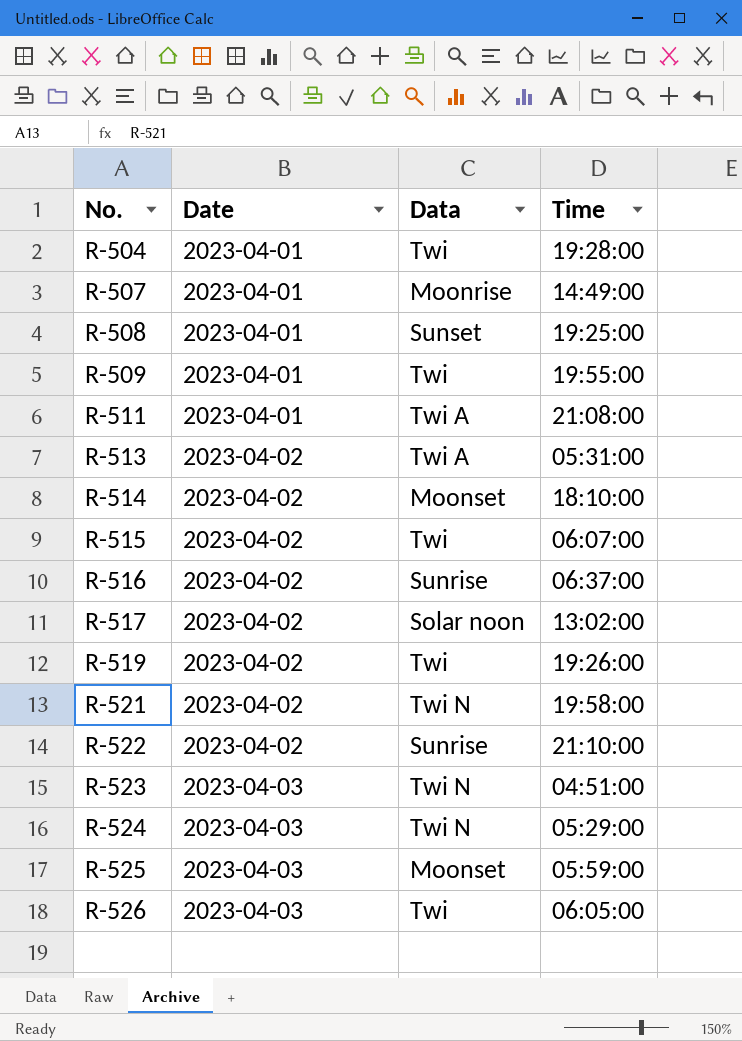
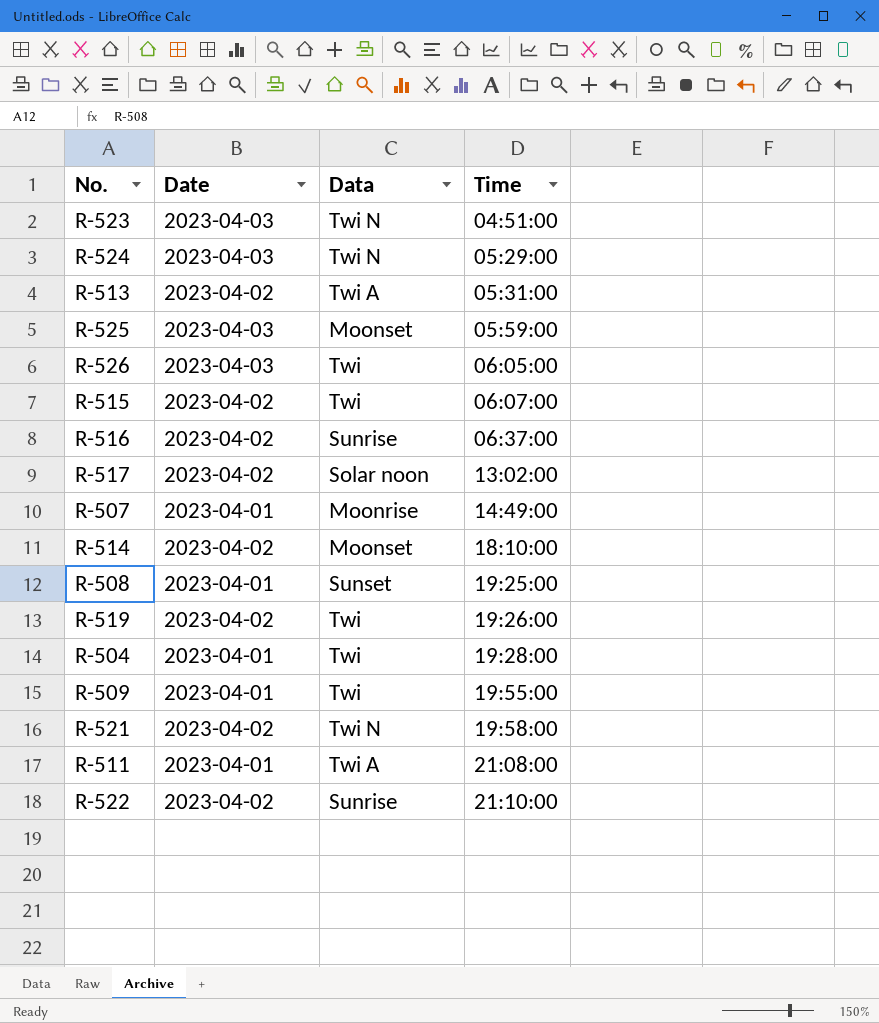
row order: No. ascending -> Time ascending

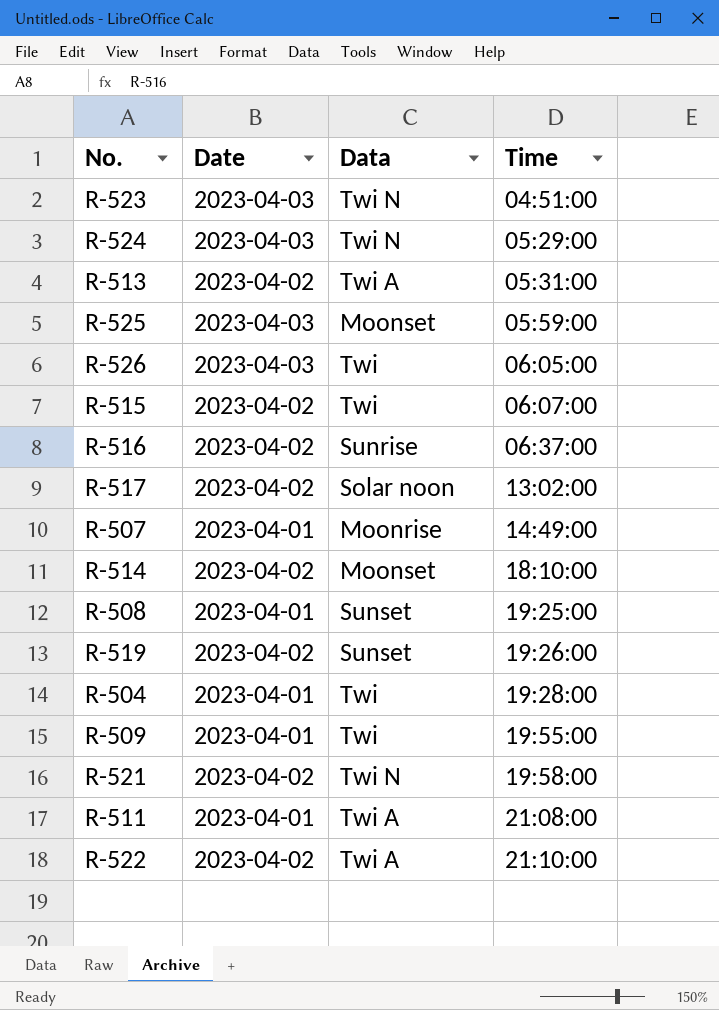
R-519 | Data: Twi -> Sunset
R-522 | Data: Sunrise -> Twi A

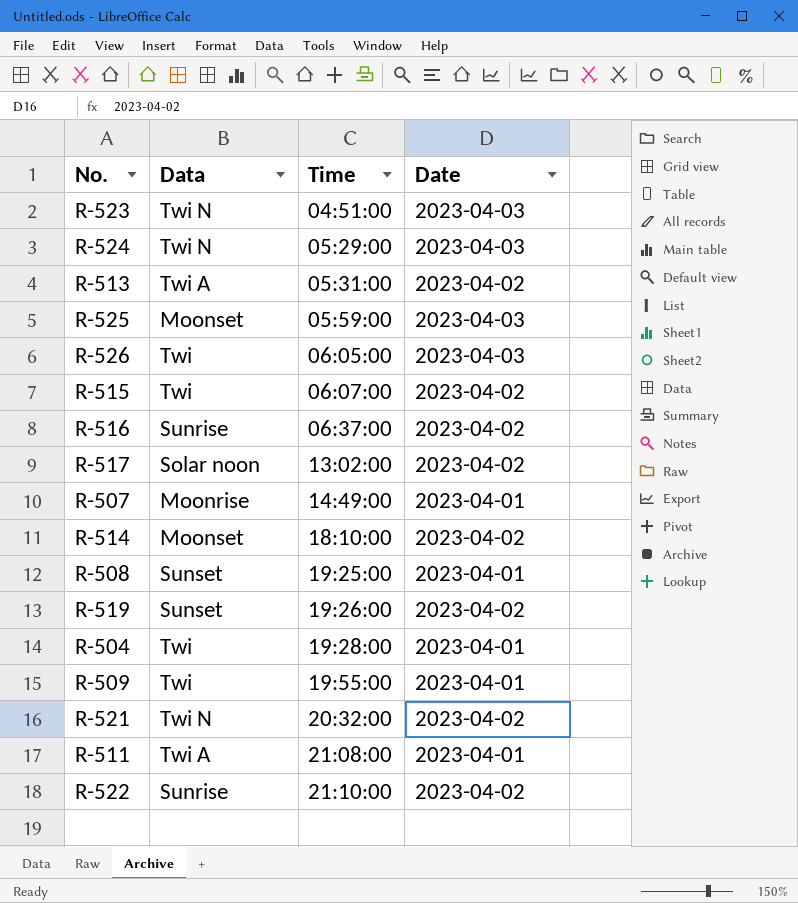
column Date | position: 2 -> 4
R-521 | Time: 19:58:00 -> 20:32:00
R-522 | Data: Twi A -> Sunrise

